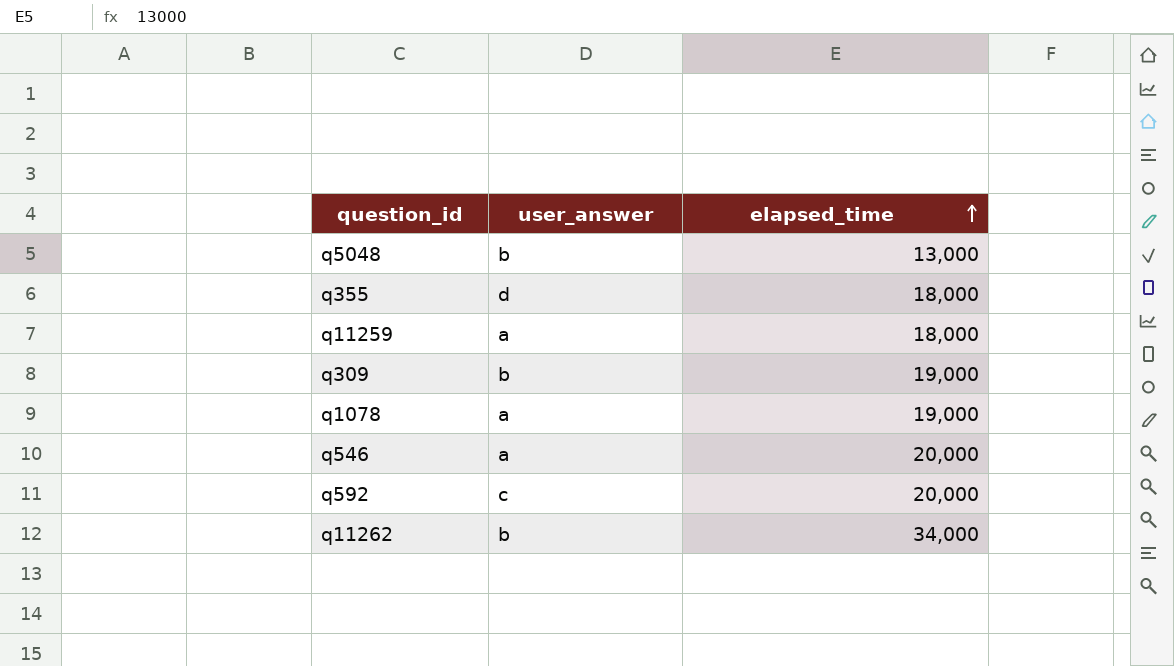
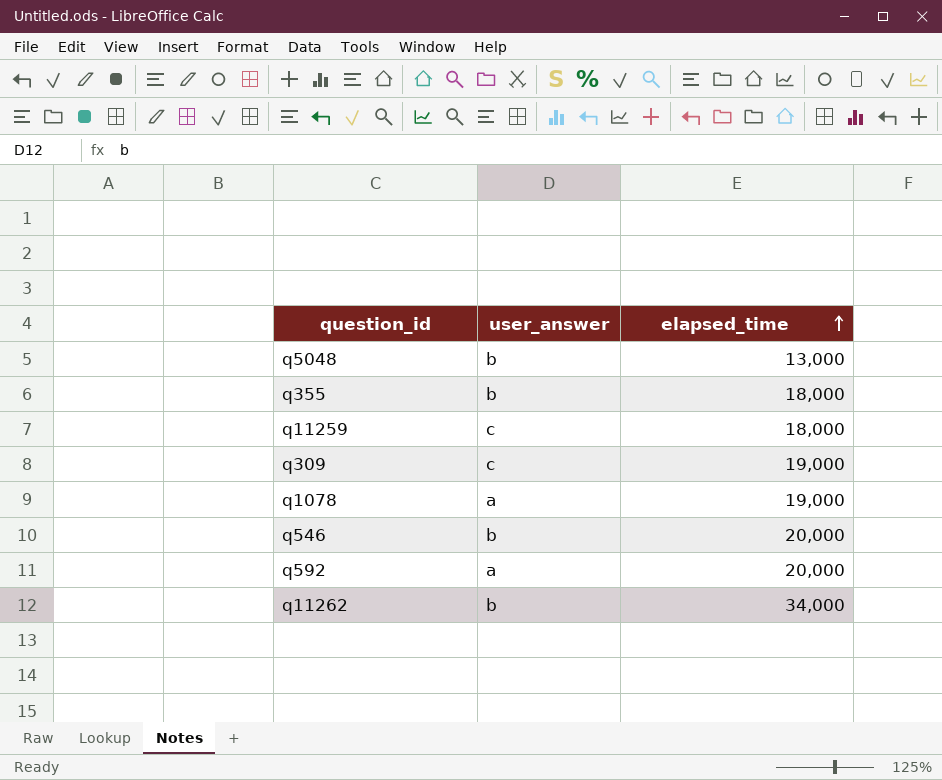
q355 | user_answer: d -> b
q11259 | user_answer: a -> c
q309 | user_answer: b -> c
q546 | user_answer: a -> b
q592 | user_answer: c -> a

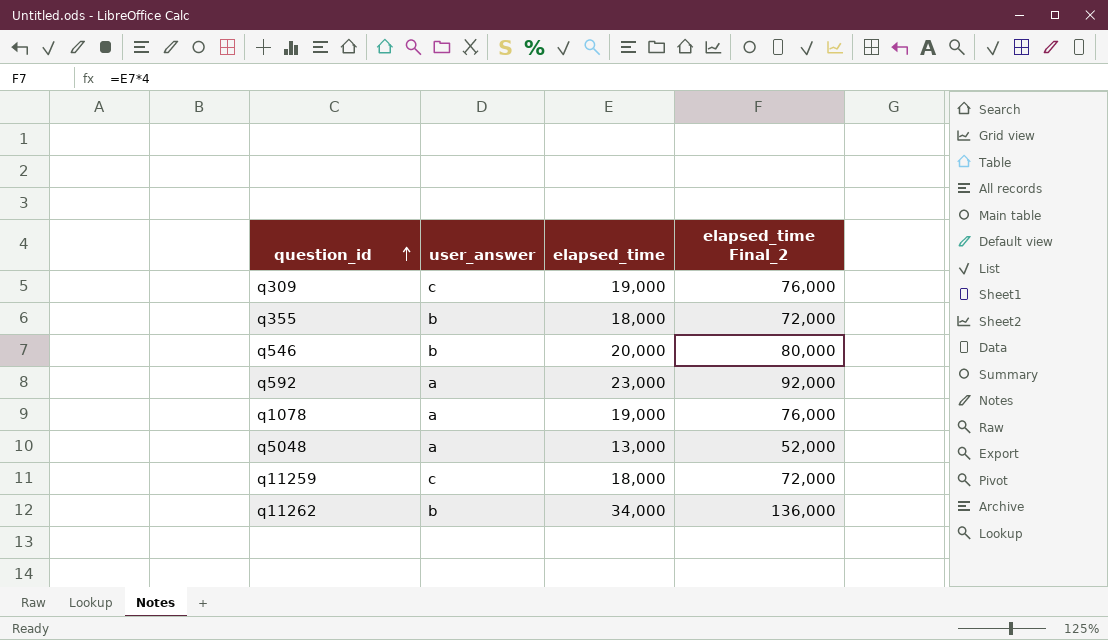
row order: elapsed_time ascending -> question_id ascending
column elapsed_time Final_2 | formula: none -> [elapsed_time] * 4
q592 | elapsed_time: 20,000 -> 23,000
q5048 | user_answer: b -> a

